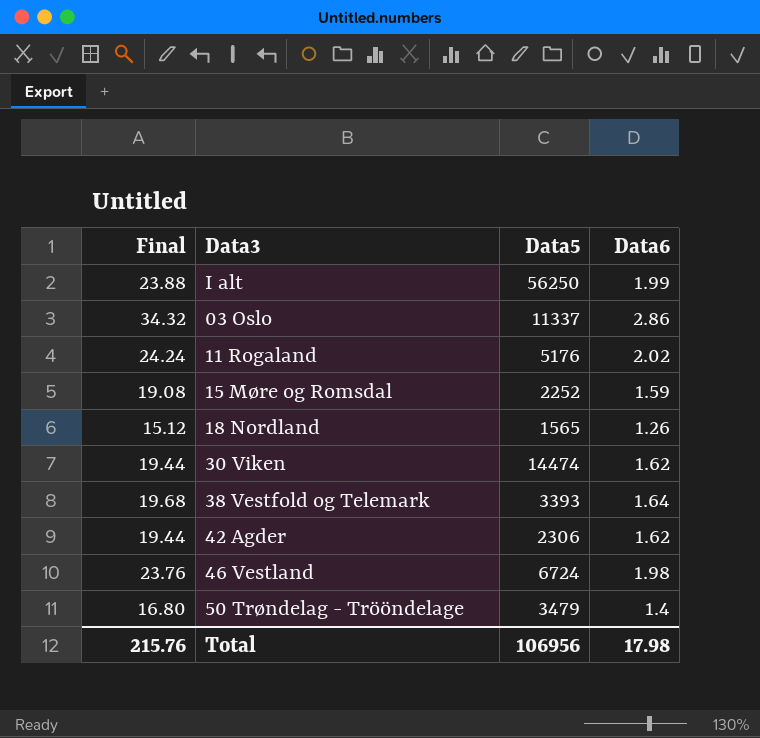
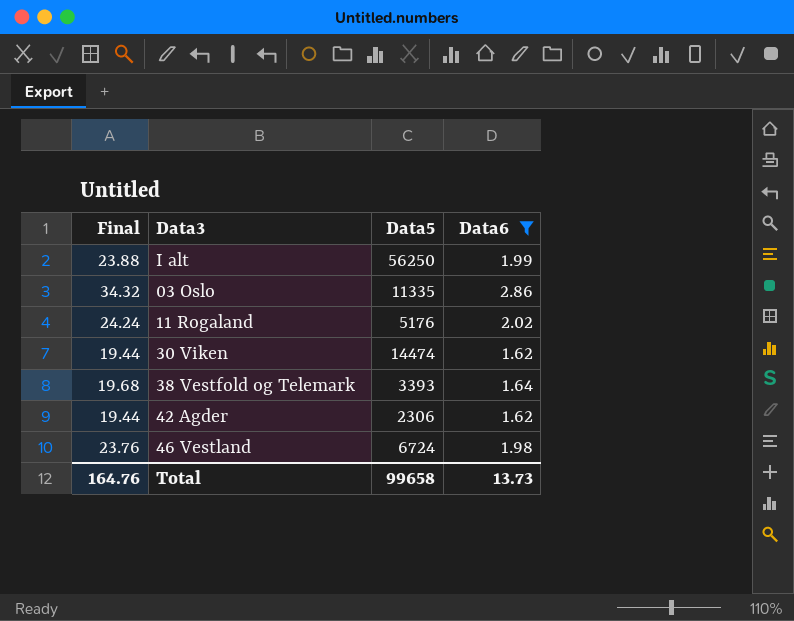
filter: none -> Data6 >= 1.62
03 Oslo | Data5: 11337 -> 11335
Total | Final: 215.76 -> 164.76
Total | Data5: 106956 -> 99658
Total | Data6: 17.98 -> 13.73

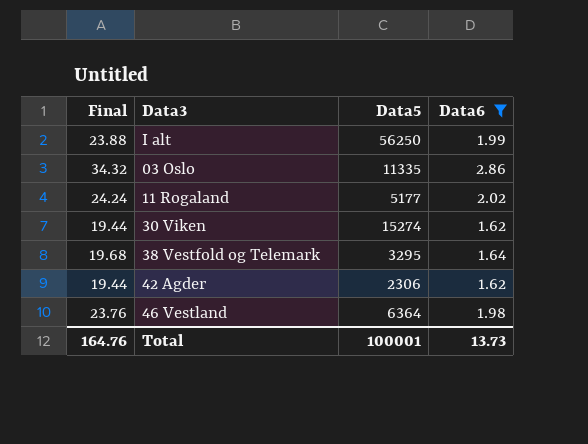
11 Rogaland | Data5: 5176 -> 5177
30 Viken | Data5: 14474 -> 15274
38 Vestfold og Telemark | Data5: 3393 -> 3295
46 Vestland | Data5: 6724 -> 6364
Total | Data5: 99658 -> 100001

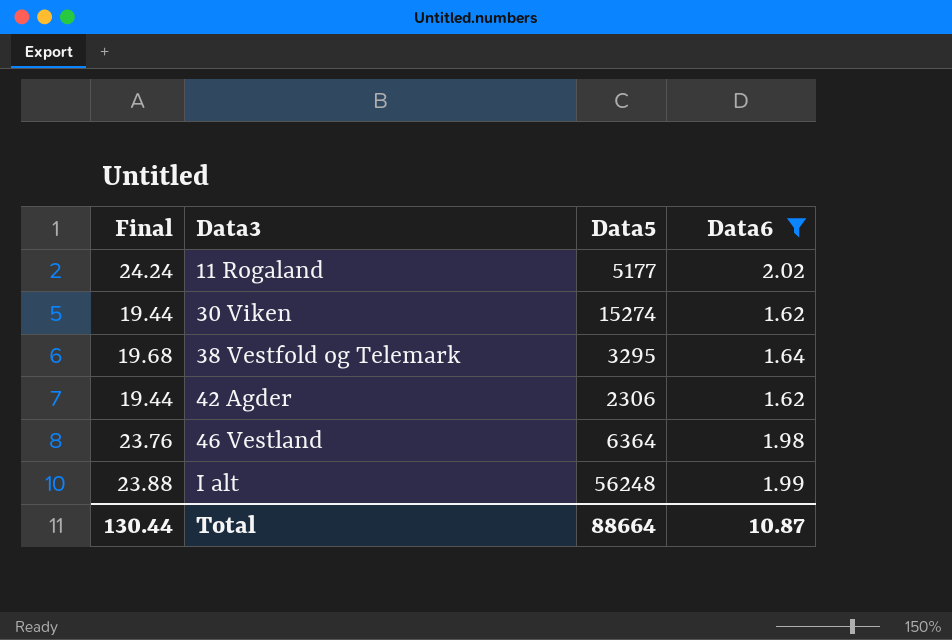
row order: none -> Data3 ascending
row 03 Oslo: 34.32 | 11335 | 2.86 -> none
I alt | Data5: 56250 -> 56248
Total | Final: 164.76 -> 130.44
Total | Data5: 100001 -> 88664
Total | Data6: 13.73 -> 10.87

